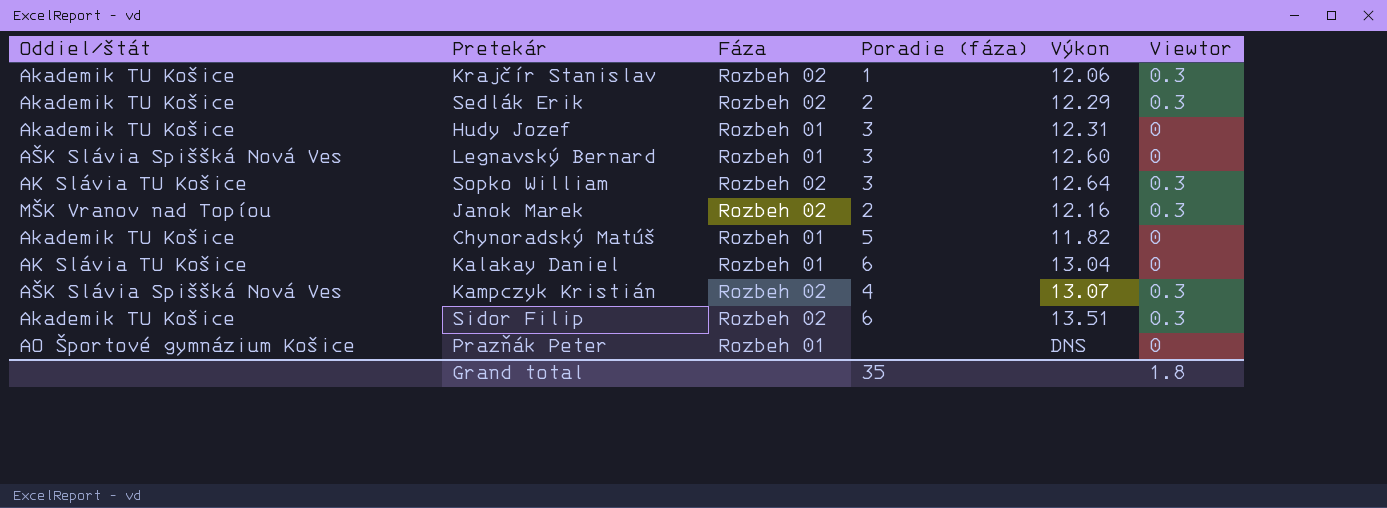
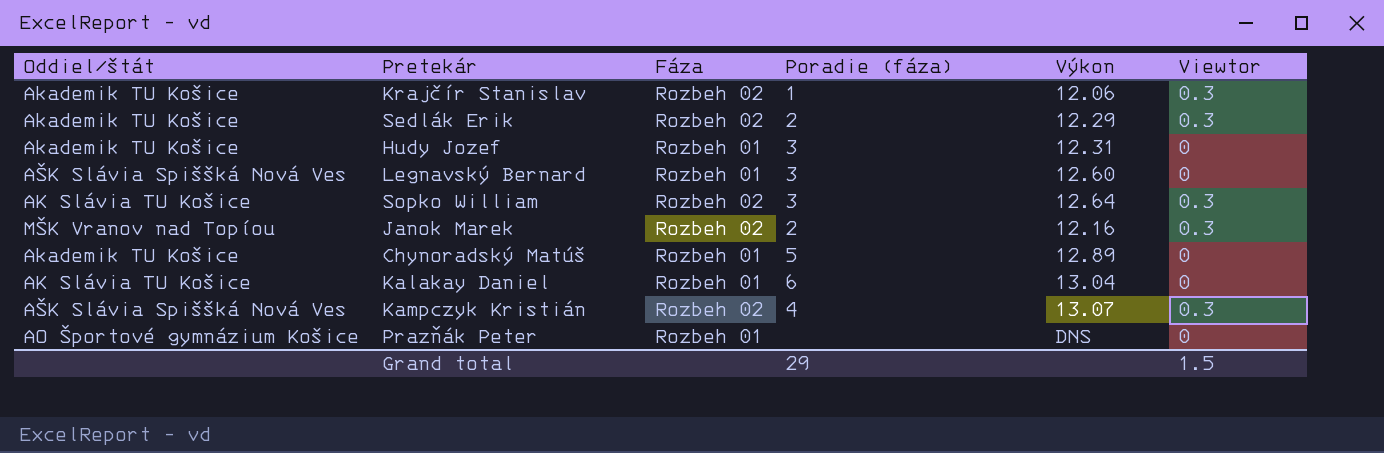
row Sidor Filip: Akademik TU Košice | Rozbeh 02 | 6 | 13.51 | 0.3 -> none
Chynoradský Matúš | Výkon: 11.82 -> 12.89
Grand total | Poradie (fáza): 35 -> 29
Grand total | Viewtor: 1.8 -> 1.5

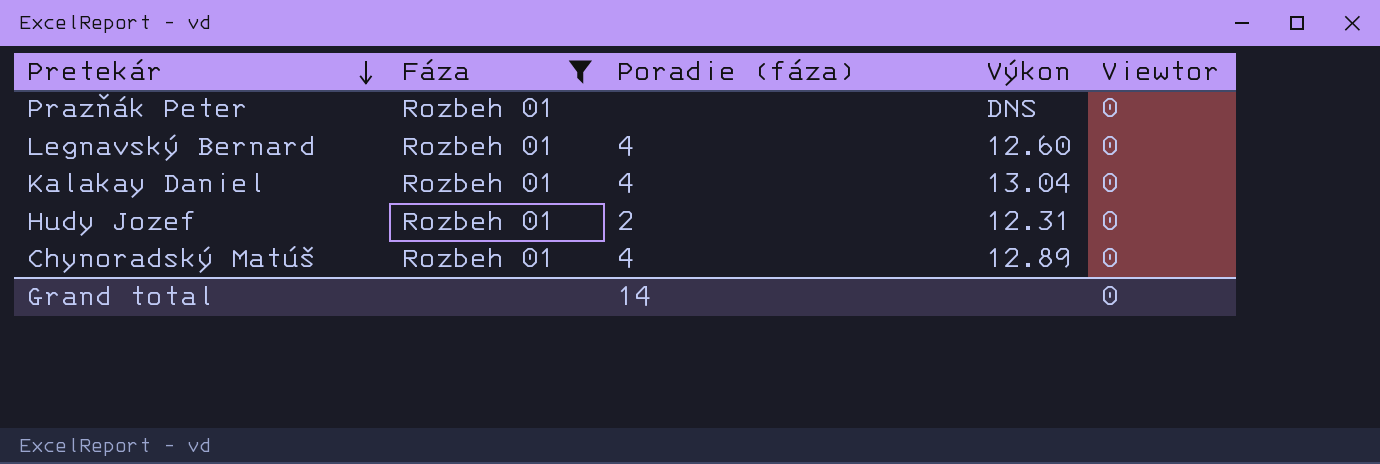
filter: none -> Fáza = Rozbeh 01
row order: none -> Pretekár descending
column Oddiel/štát | position: 1 -> none
Legnavský Bernard | Poradie (fáza): 3 -> 4
Kalakay Daniel | Poradie (fáza): 6 -> 4
Hudy Jozef | Poradie (fáza): 3 -> 2
Chynoradský Matúš | Poradie (fáza): 5 -> 4
Grand total | Poradie (fáza): 29 -> 14
Grand total | Viewtor: 1.5 -> 0

